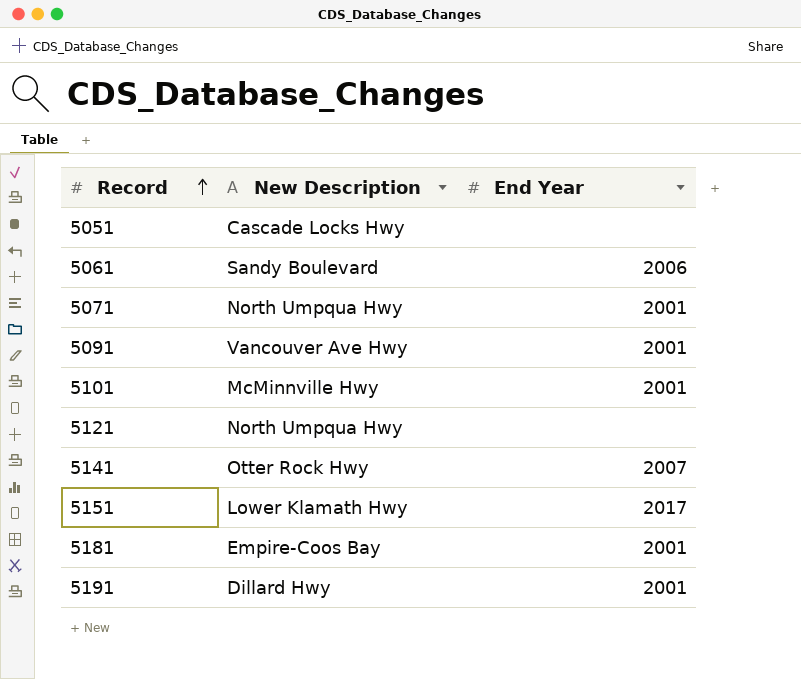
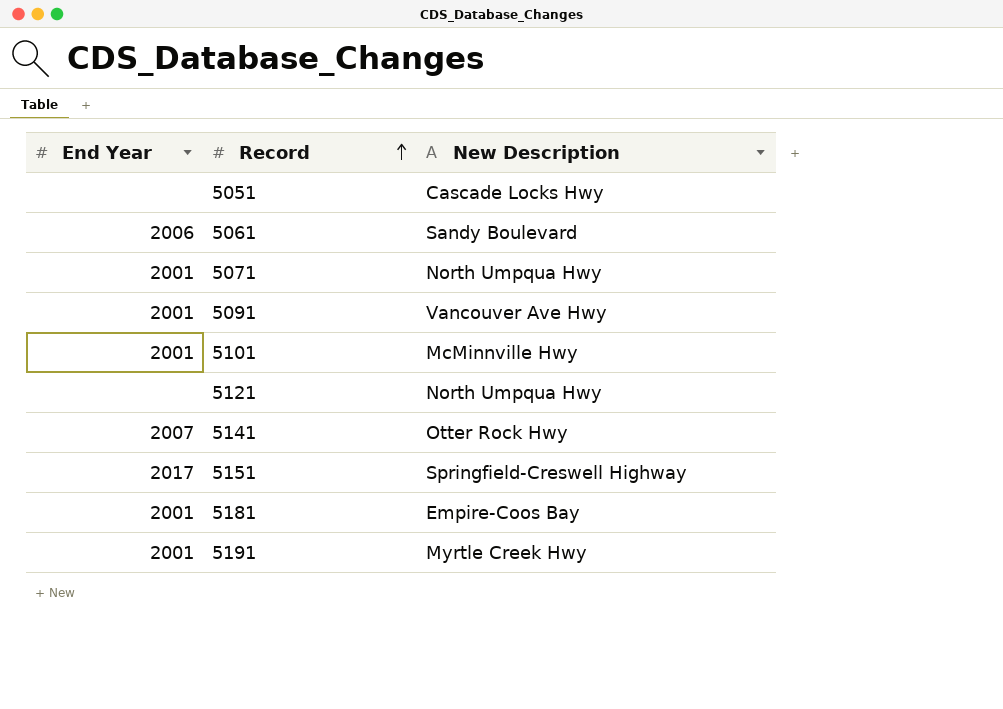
column End Year | position: 3 -> 1
5151 | New Description: Lower Klamath Hwy -> Springfield-Creswell Highway
5191 | New Description: Dillard Hwy -> Myrtle Creek Hwy

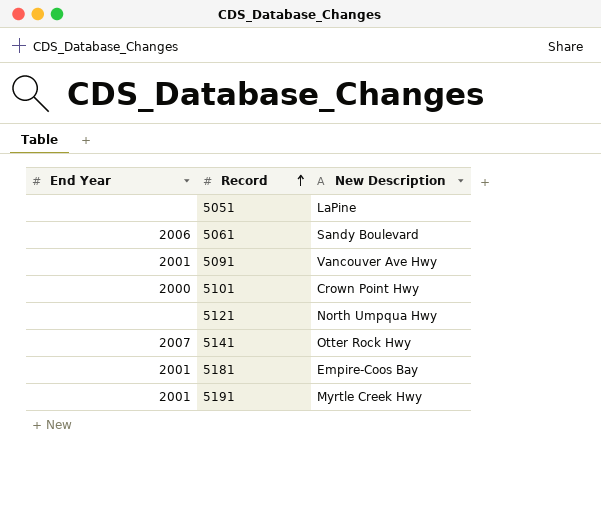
row 5071: 2001 | North Umpqua Hwy -> none
row 5151: 2017 | Springfield-Creswell Highway -> none
5051 | New Description: Cascade Locks Hwy -> LaPine
5101 | End Year: 2001 -> 2000
5101 | New Description: McMinnville Hwy -> Crown Point Hwy

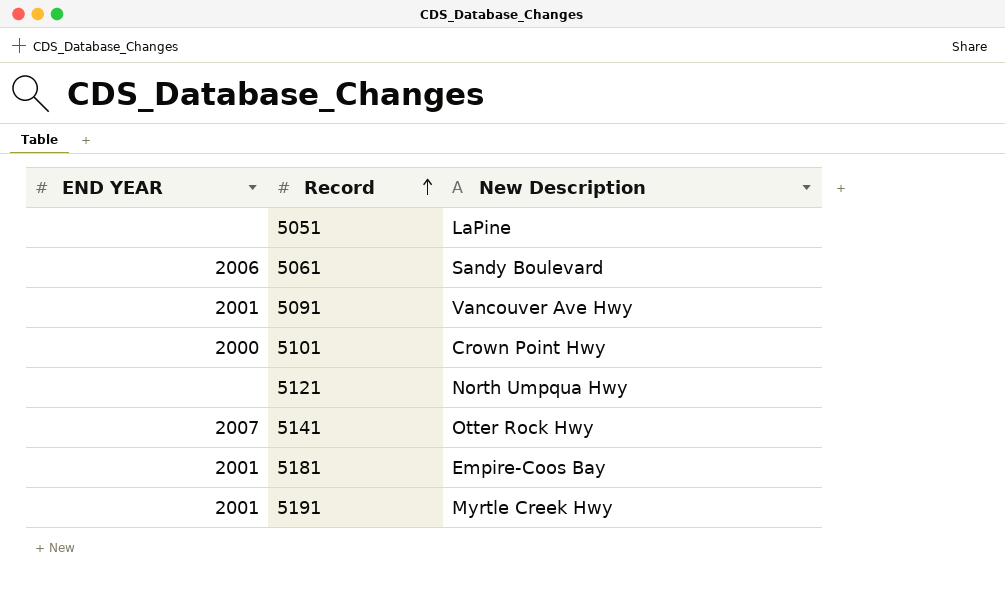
column name: End Year -> END YEAR

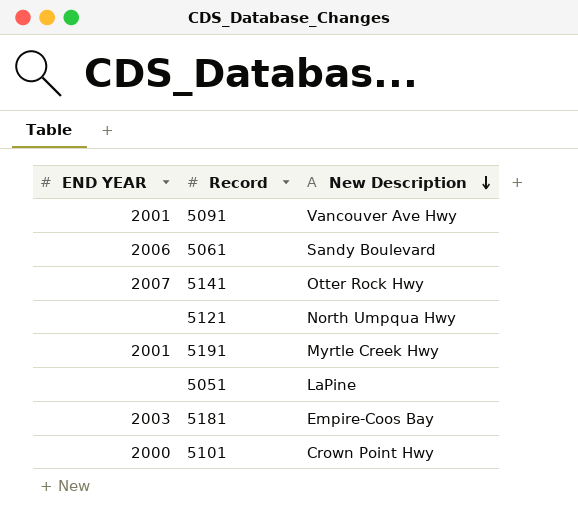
row order: Record ascending -> New Description descending
5181 | END YEAR: 2001 -> 2003

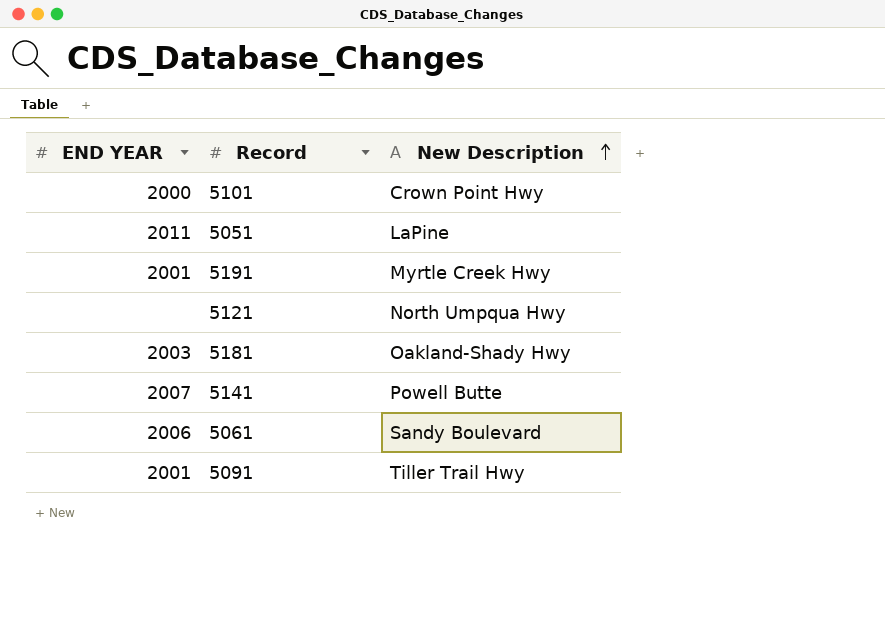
row order: New Description descending -> New Description ascending
5051 | END YEAR: none -> 2011
5181 | New Description: Empire-Coos Bay -> Oakland-Shady Hwy
5141 | New Description: Otter Rock Hwy -> Powell Butte
5091 | New Description: Vancouver Ave Hwy -> Tiller Trail Hwy

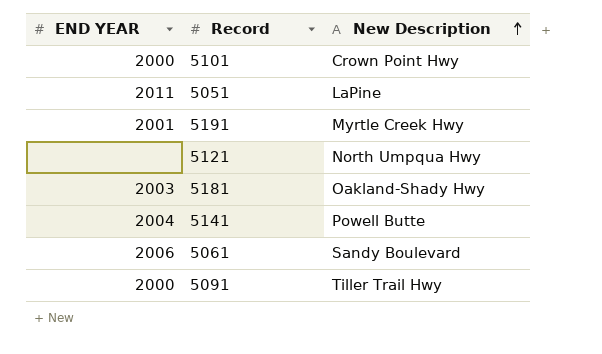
5141 | END YEAR: 2007 -> 2004
5091 | END YEAR: 2001 -> 2000

